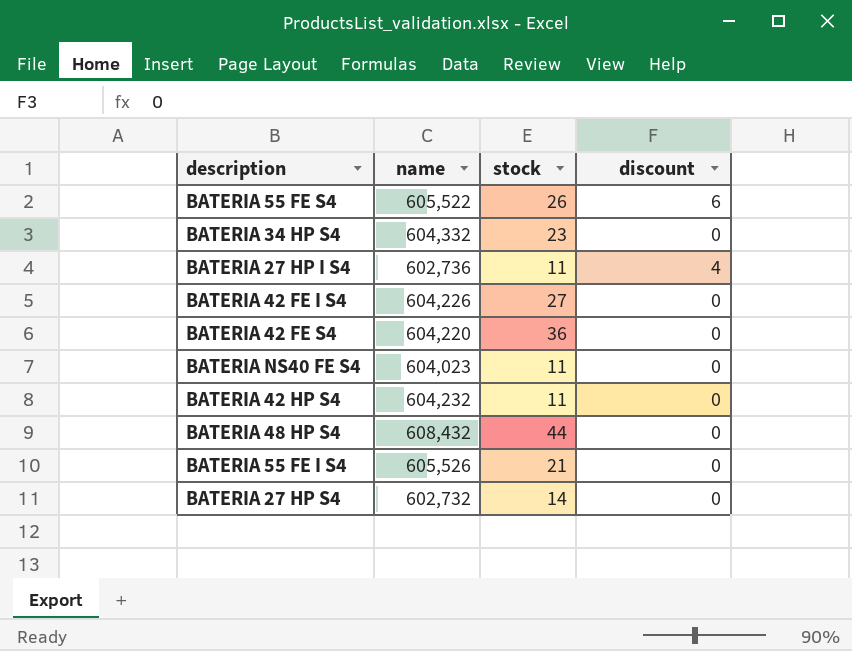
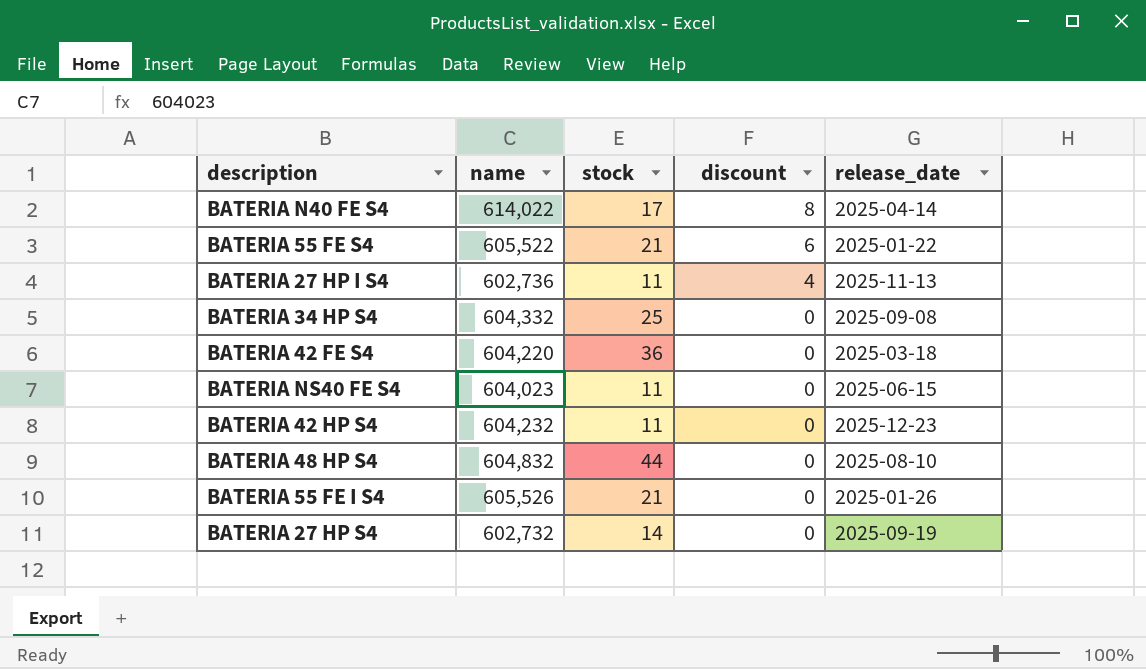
row order: none -> discount descending
column release_date | position: none -> 5
row BATERIA 42 FE I S4: 604,226 | 27 | 0 -> none
row BATERIA N40 FE S4: none -> 614,022 | 17 | 8 | 2025-04-14
BATERIA 55 FE S4 | stock: 26 -> 21
BATERIA 34 HP S4 | stock: 23 -> 25
BATERIA 48 HP S4 | name: 608,432 -> 604,832

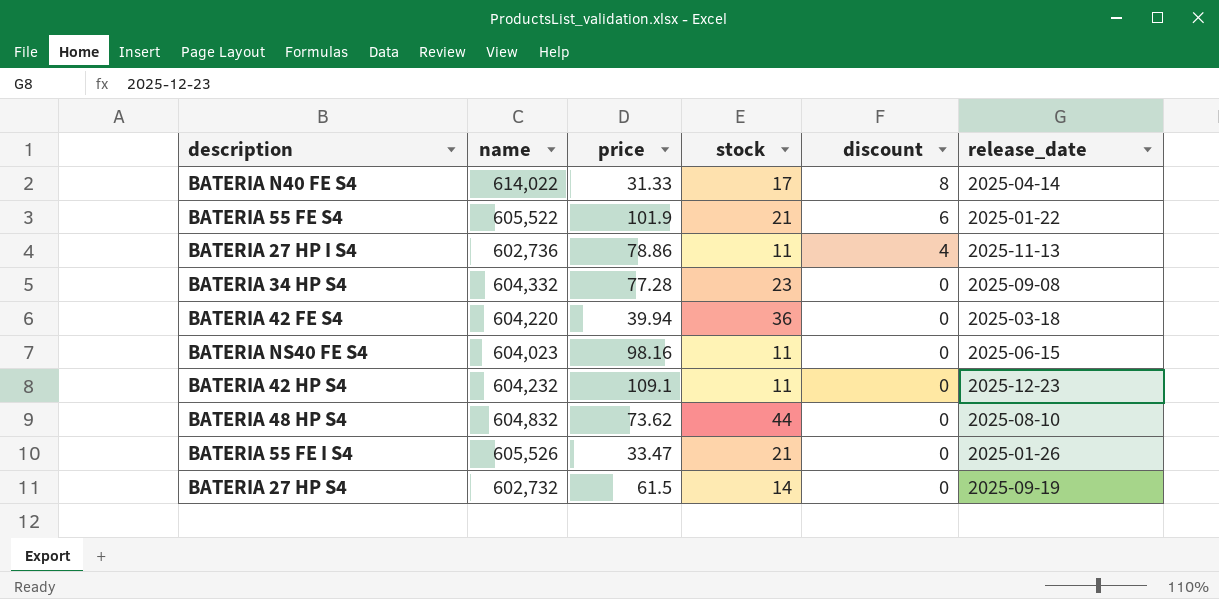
column price | position: none -> 3
BATERIA 34 HP S4 | stock: 25 -> 23

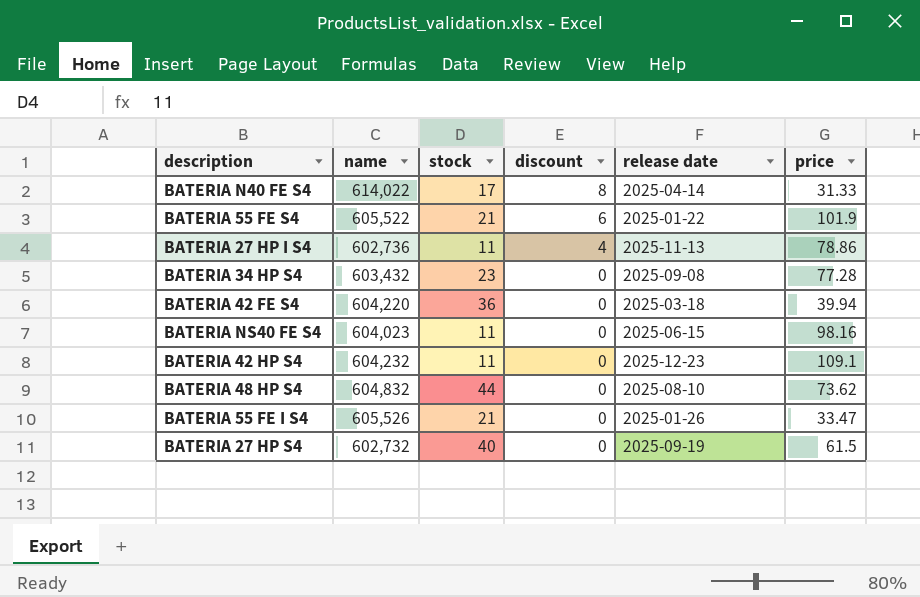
column name: release_date -> release date
column price | position: 3 -> 6
BATERIA 34 HP S4 | name: 604,332 -> 603,432
BATERIA 27 HP S4 | stock: 14 -> 40

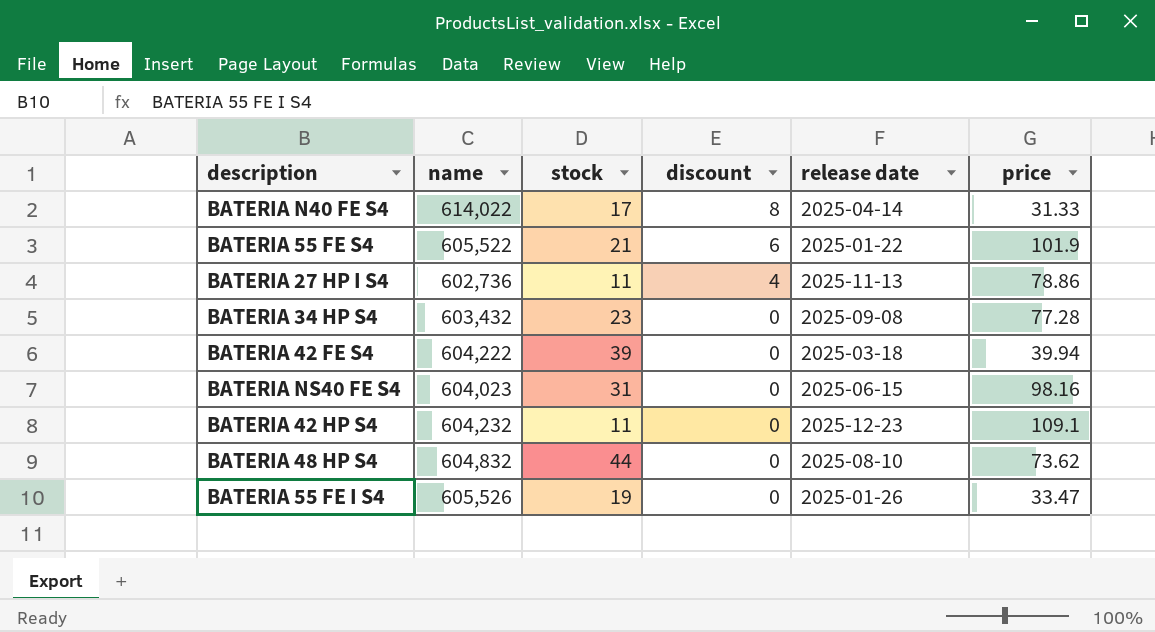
row BATERIA 27 HP S4: 602,732 | 40 | 0 | 2025-09-19 | 61.5 -> none
BATERIA 42 FE S4 | name: 604,220 -> 604,222
BATERIA 42 FE S4 | stock: 36 -> 39
BATERIA NS40 FE S4 | stock: 11 -> 31
BATERIA 55 FE I S4 | stock: 21 -> 19

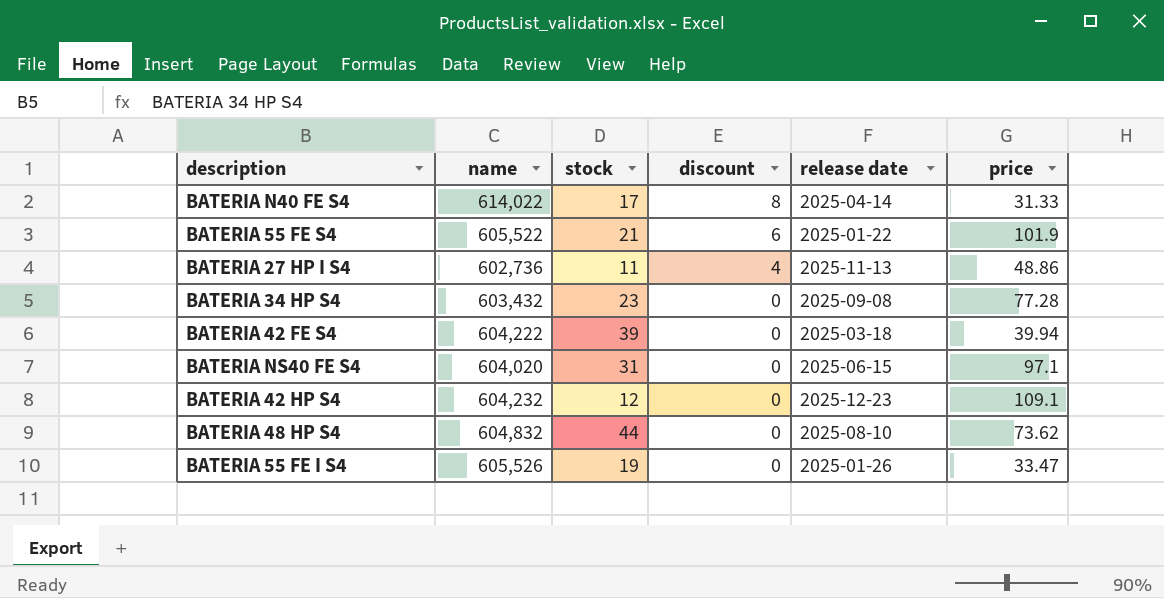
BATERIA 27 HP I S4 | price: 78.86 -> 48.86
BATERIA NS40 FE S4 | name: 604,023 -> 604,020
BATERIA NS40 FE S4 | price: 98.16 -> 97.1
BATERIA 42 HP S4 | stock: 11 -> 12

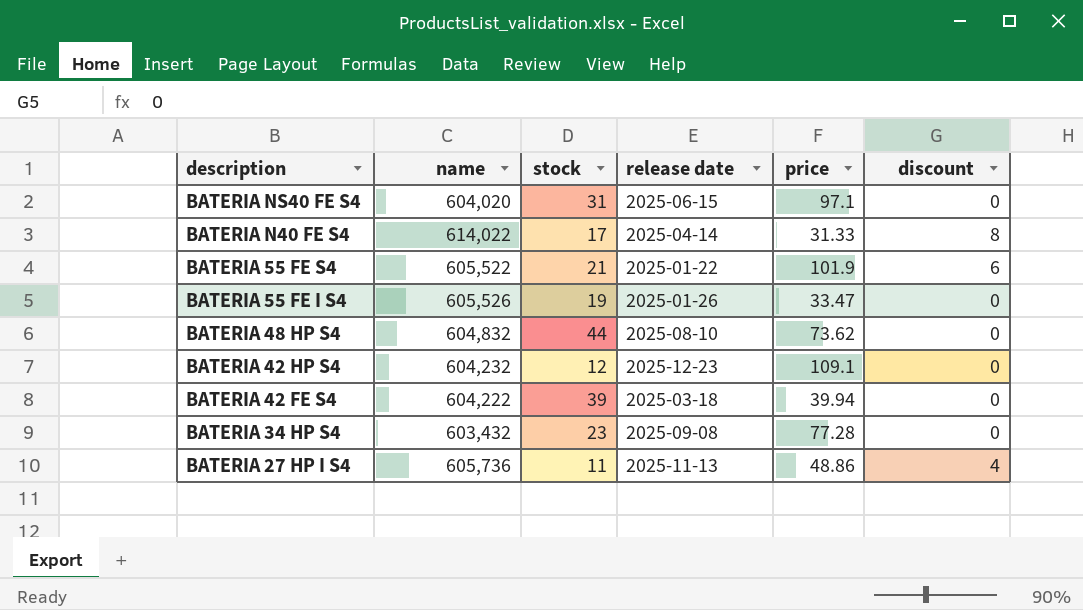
row order: discount descending -> description descending
column discount | position: 4 -> 6
BATERIA 27 HP I S4 | name: 602,736 -> 605,736

